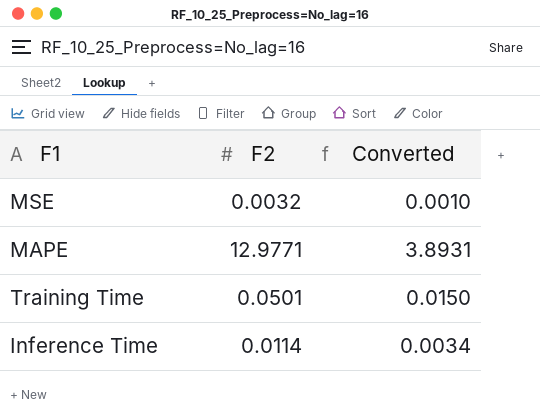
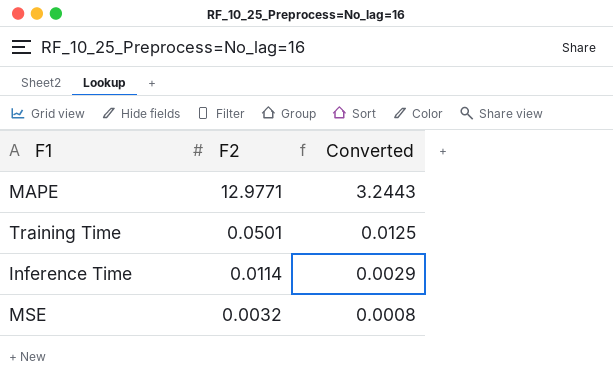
row order: none -> F2 descending
column Converted | formula: [F2] * 0.3 -> [F2] * 0.25

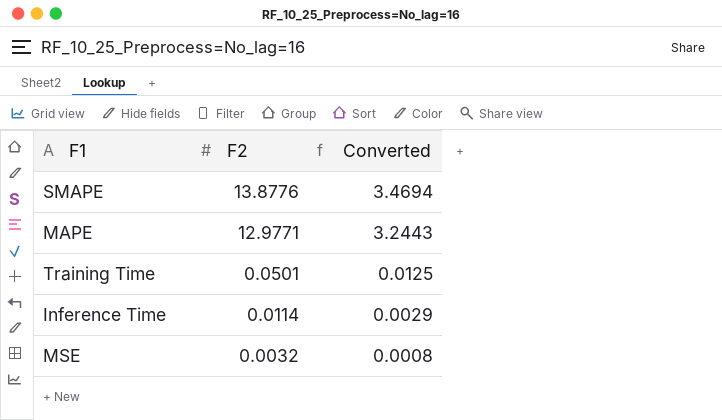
row SMAPE: none -> 13.8776 | 3.4694

